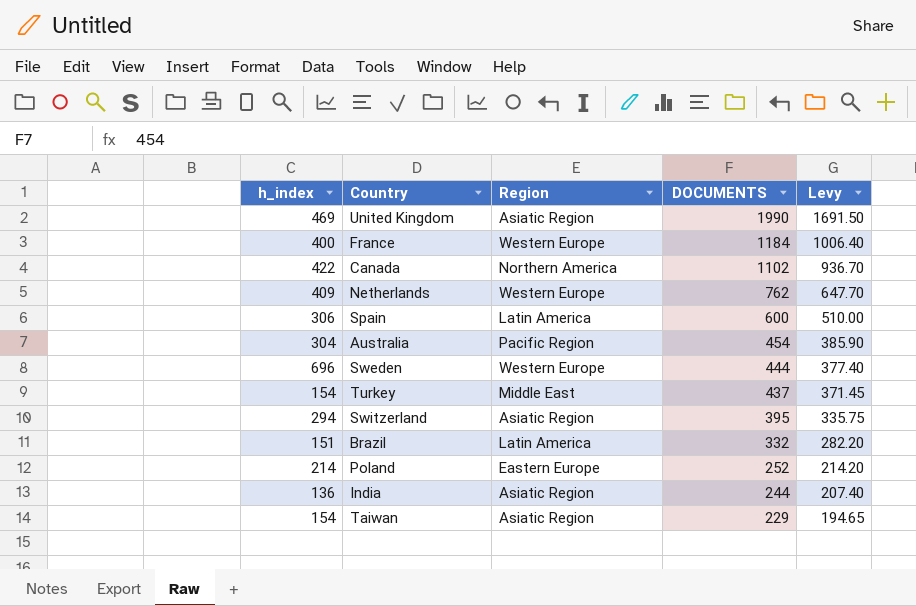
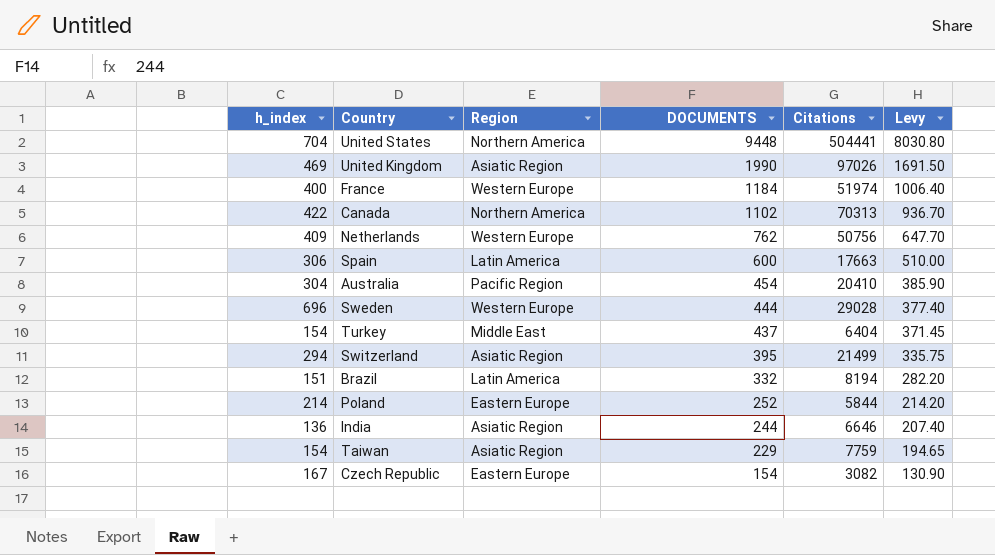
column Citations | position: none -> 5
row United States: none -> 704 | Northern America | 9448 | 504441 | 8030.80
row Czech Republic: none -> 167 | Eastern Europe | 154 | 3082 | 130.90

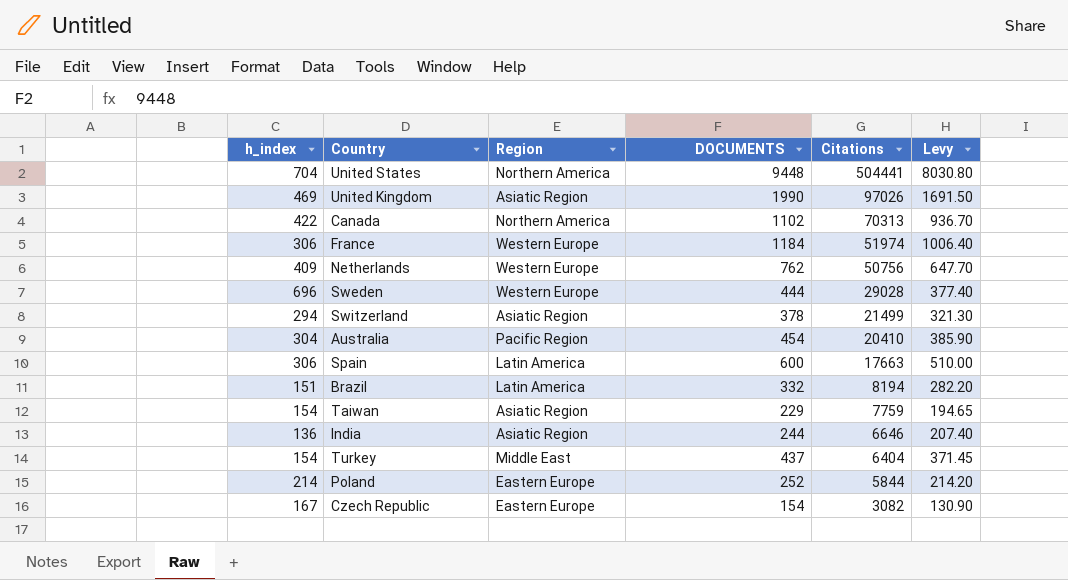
row order: DOCUMENTS descending -> Citations descending
France | h_index: 400 -> 306
Switzerland | DOCUMENTS: 395 -> 378
Switzerland | Levy: 335.75 -> 321.30

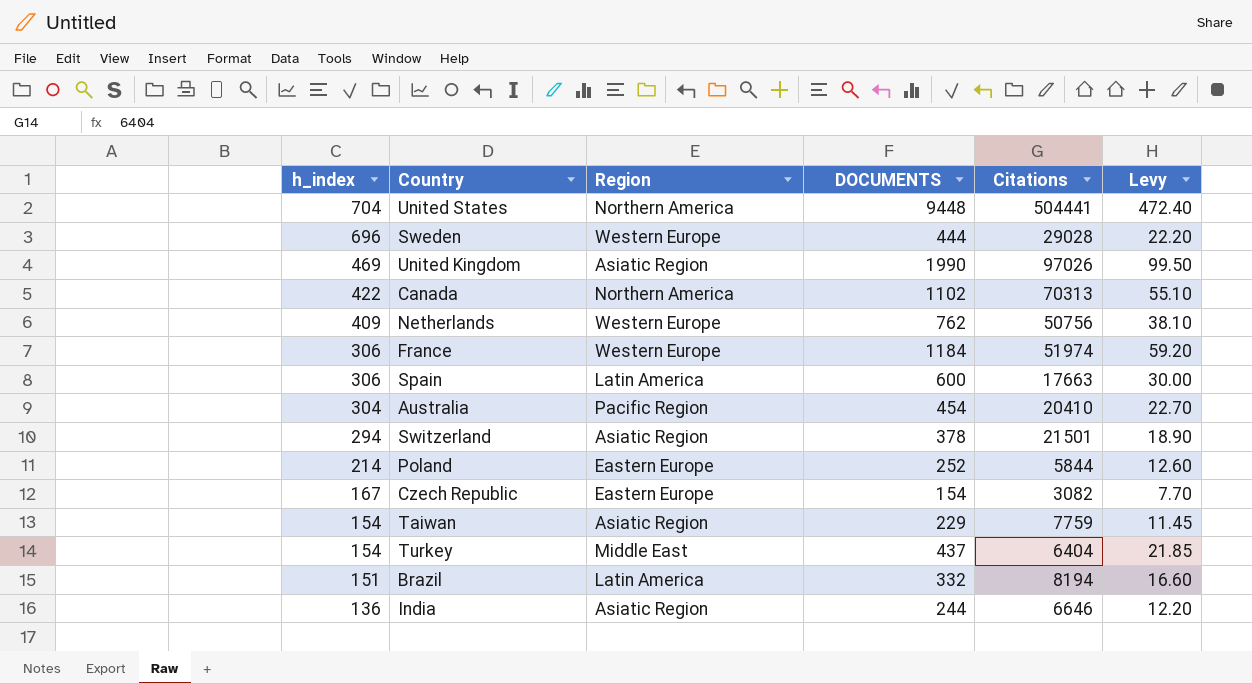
row order: Citations descending -> h_index descending
column Levy | formula: [DOCUMENTS] * 0.85 -> [DOCUMENTS] * 0.05
Switzerland | Citations: 21499 -> 21501

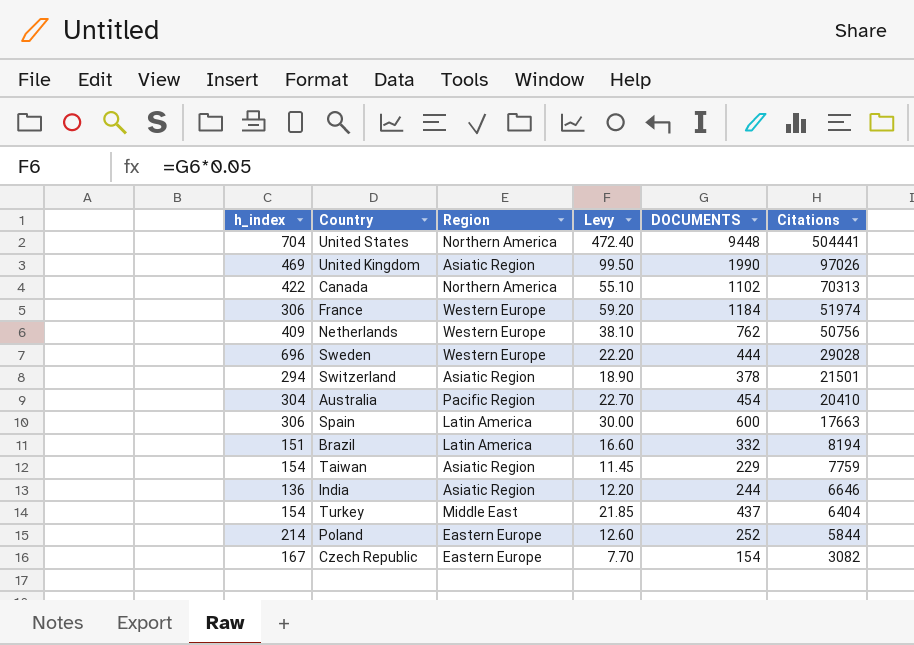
row order: h_index descending -> Citations descending
column Levy | position: 6 -> 4

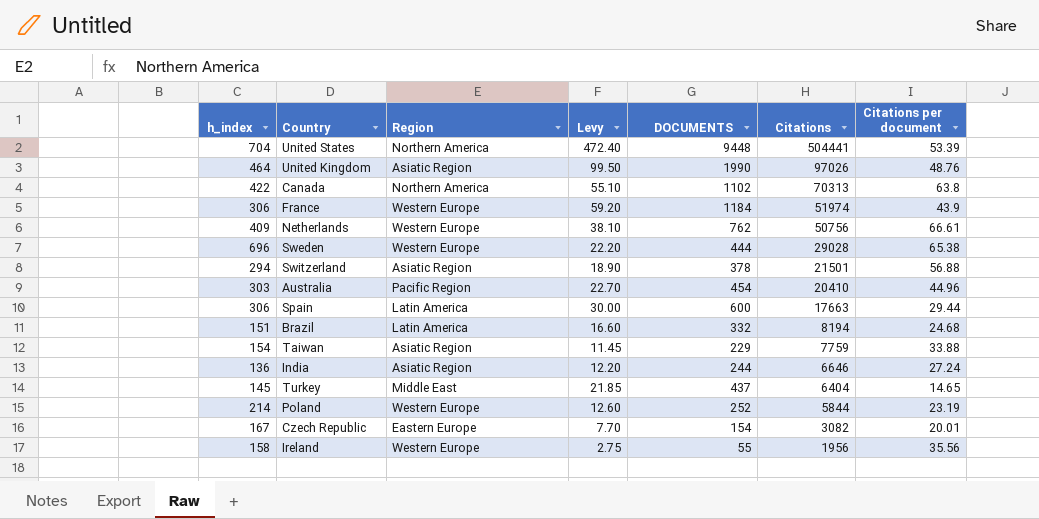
column Citations per document | formula: none -> [Citations] / [DOCUMENTS]
United Kingdom | h_index: 469 -> 464
Australia | h_index: 304 -> 303
Turkey | h_index: 154 -> 145
Poland | Region: Eastern Europe -> Western Europe
row Ireland: none -> 158 | Western Europe | 2.75 | 55 | 1956 | 35.56

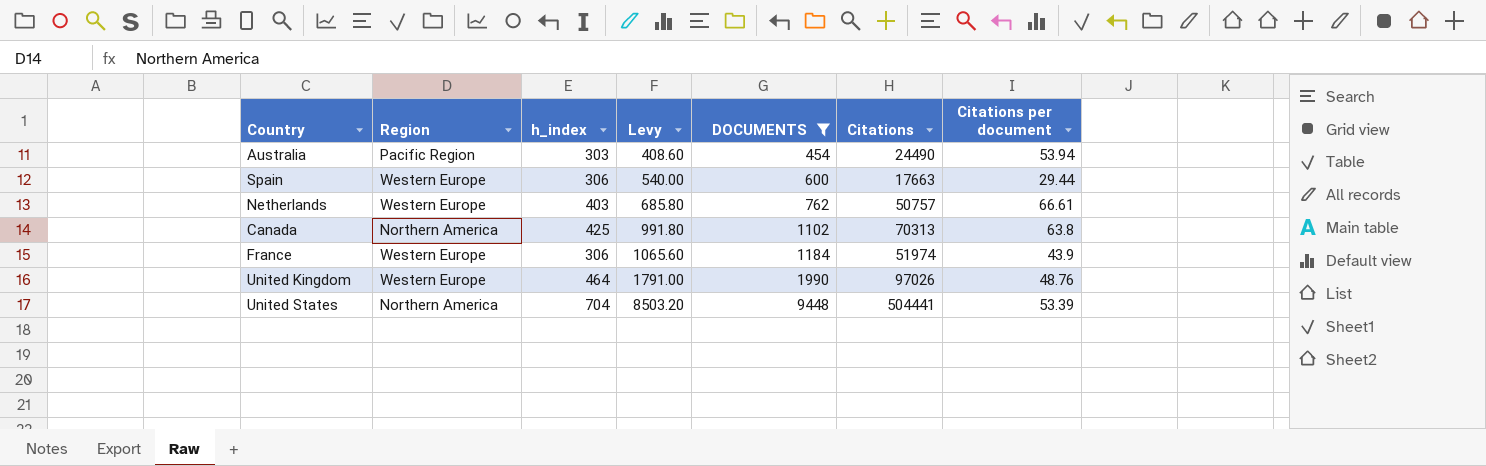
filter: none -> DOCUMENTS >= 454
row order: Citations descending -> Levy ascending
column h_index | position: 1 -> 3
column Levy | formula: [DOCUMENTS] * 0.05 -> [DOCUMENTS] * 0.9
Australia | Citations: 20410 -> 24490
Australia | Citations per document: 44.96 -> 53.94
Spain | Region: Latin America -> Western Europe
Netherlands | h_index: 409 -> 403
Netherlands | Citations: 50756 -> 50757
Canada | h_index: 422 -> 425
United Kingdom | Region: Asiatic Region -> Western Europe

